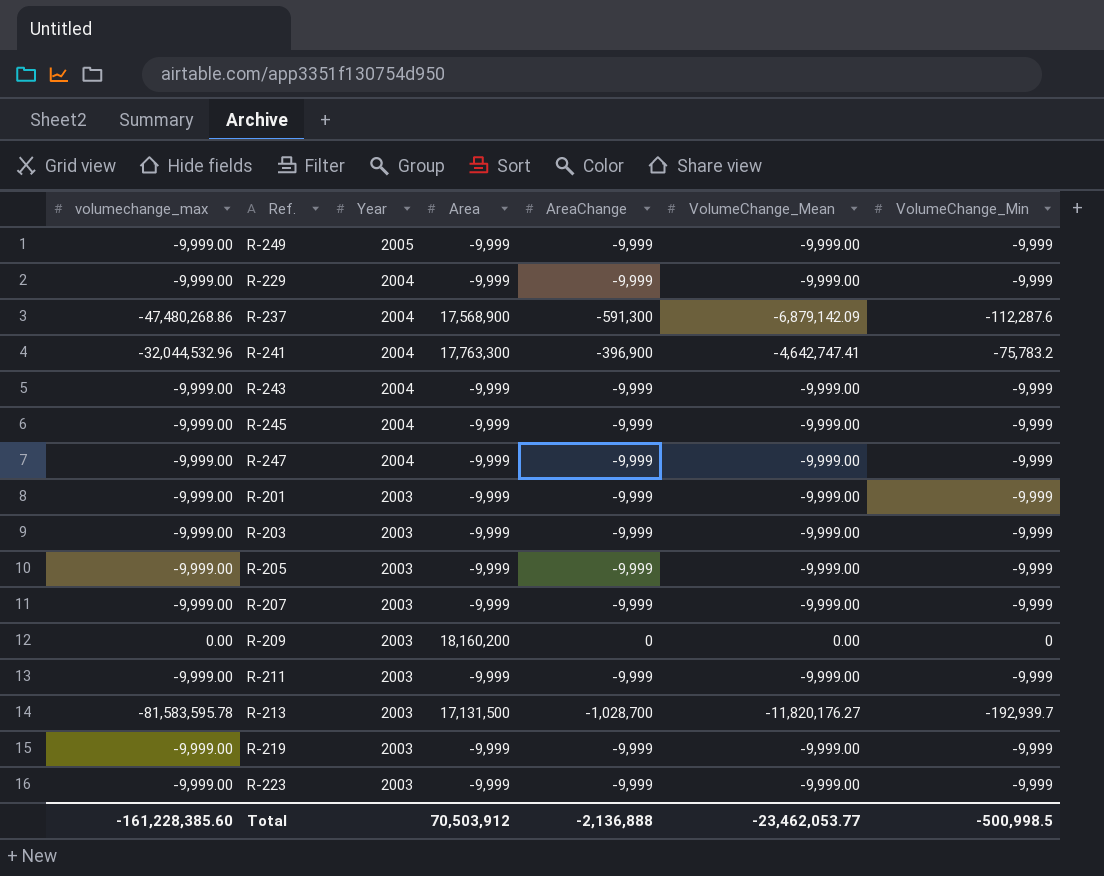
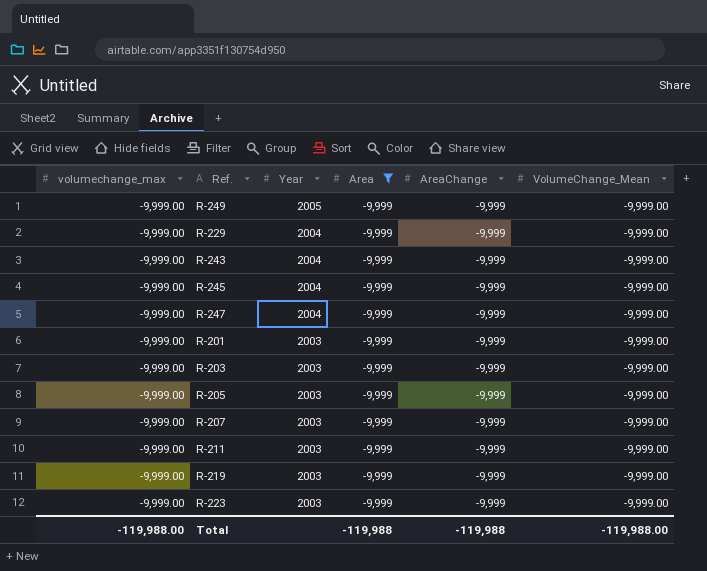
filter: none -> Area = -9,999
column VolumeChange_Min | position: 7 -> none
Total | volumechange_max: -161,228,385.60 -> -119,988.00
Total | Area: 70,503,912 -> -119,988
Total | AreaChange: -2,136,888 -> -119,988
Total | VolumeChange_Mean: -23,462,053.77 -> -119,988.00

